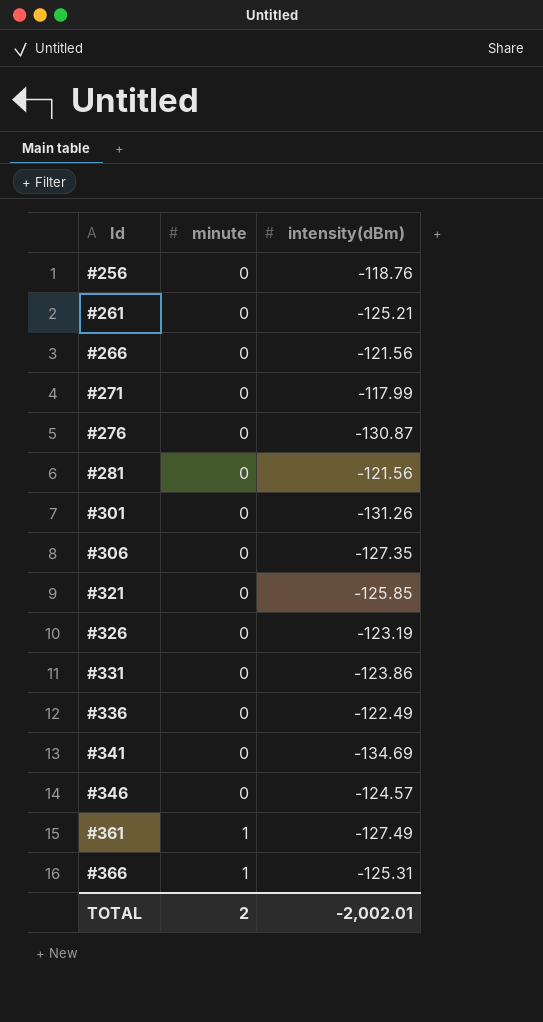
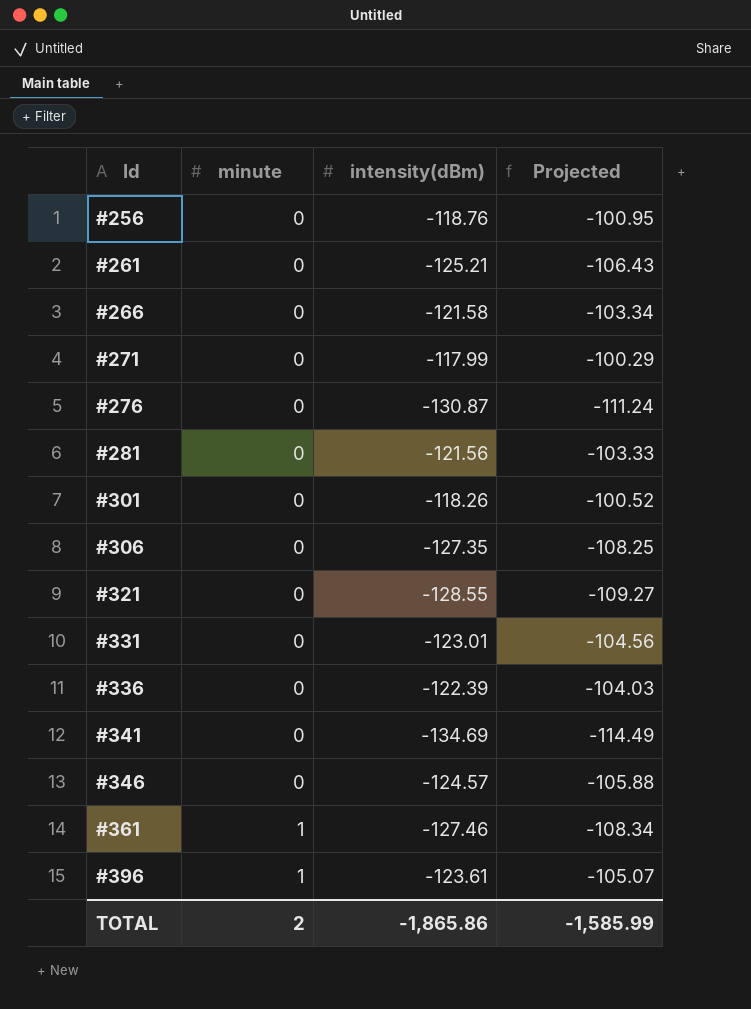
column Projected | formula: none -> [intensity(dBm)] * 0.85
row #326: 0 | -123.19 -> none
row #366: 1 | -125.31 -> none
#266 | intensity(dBm): -121.56 -> -121.58
#301 | intensity(dBm): -131.26 -> -118.26
#321 | intensity(dBm): -125.85 -> -128.55
#331 | intensity(dBm): -123.86 -> -123.01
#336 | intensity(dBm): -122.49 -> -122.39
#361 | intensity(dBm): -127.49 -> -127.46
row #396: none -> 1 | -123.61 | -105.07
TOTAL | intensity(dBm): -2,002.01 -> -1,865.86

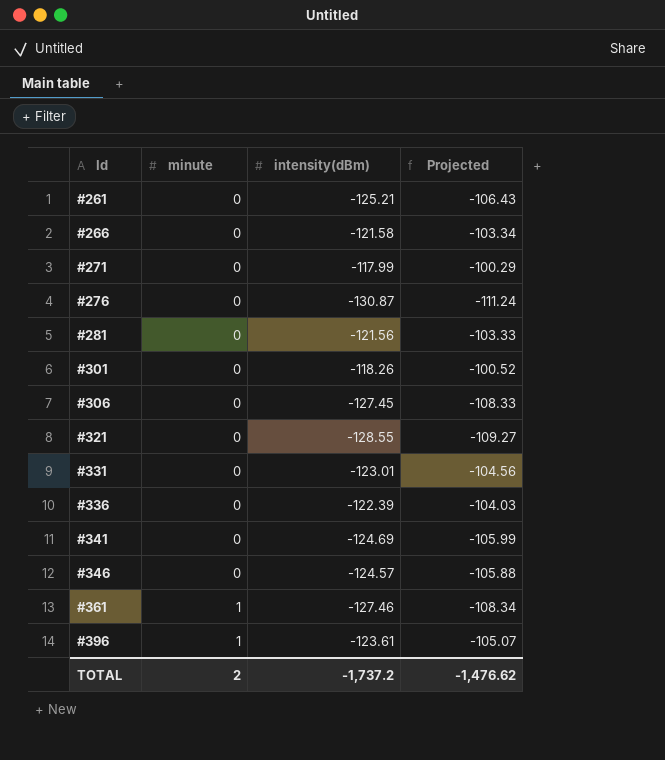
row #256: 0 | -118.76 | -100.95 -> none
#306 | intensity(dBm): -127.35 -> -127.45
#306 | Projected: -108.25 -> -108.33
#341 | intensity(dBm): -134.69 -> -124.69
#341 | Projected: -114.49 -> -105.99
TOTAL | intensity(dBm): -1,865.86 -> -1,737.2
TOTAL | Projected: -1,585.99 -> -1,476.62

